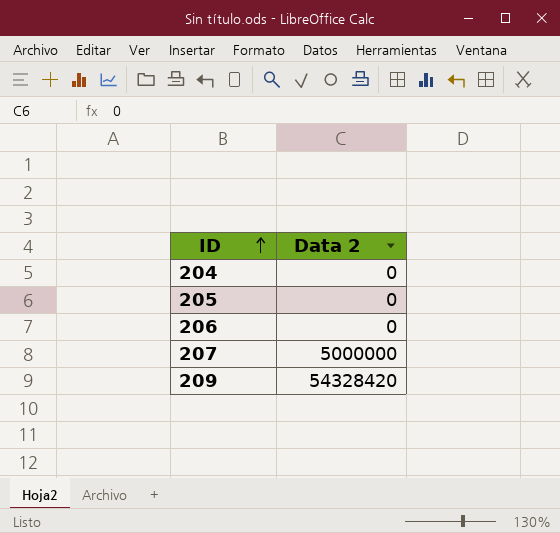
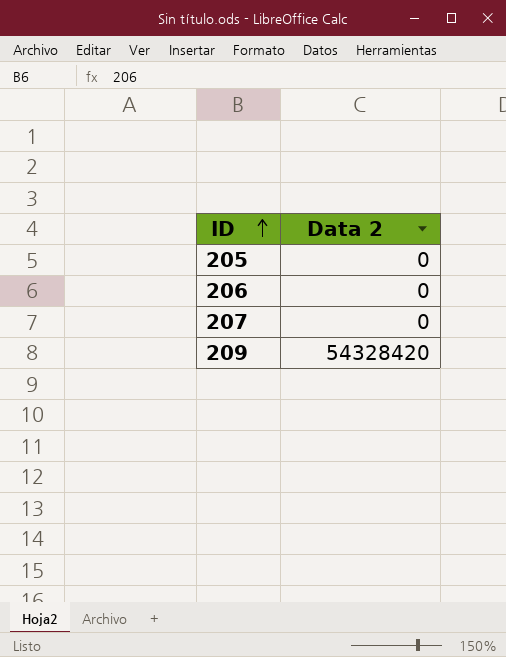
row 204: 0 -> none
207 | Data 2: 5000000 -> 0

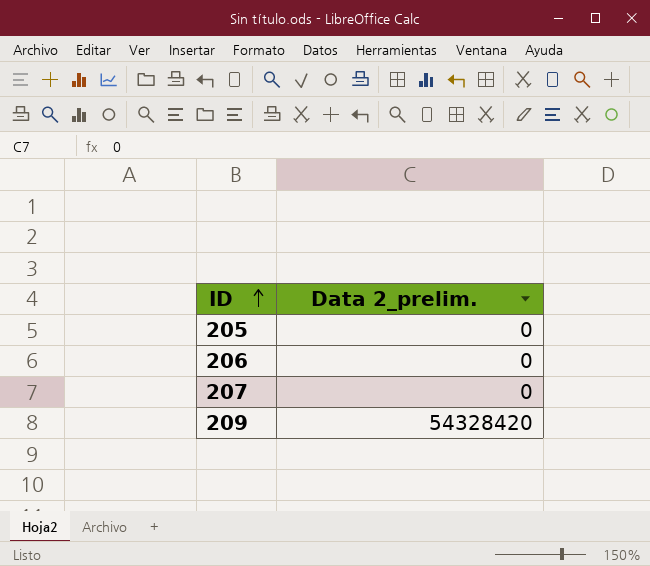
column name: Data 2 -> Data 2_prelim.

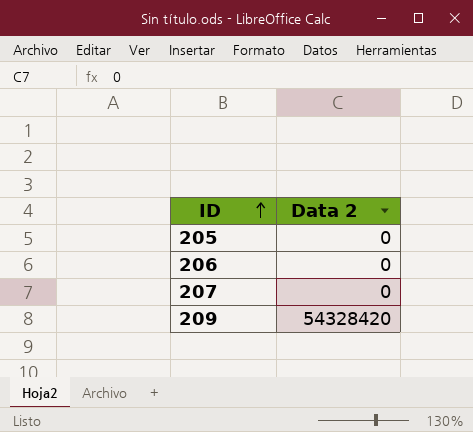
column name: Data 2_prelim. -> Data 2

